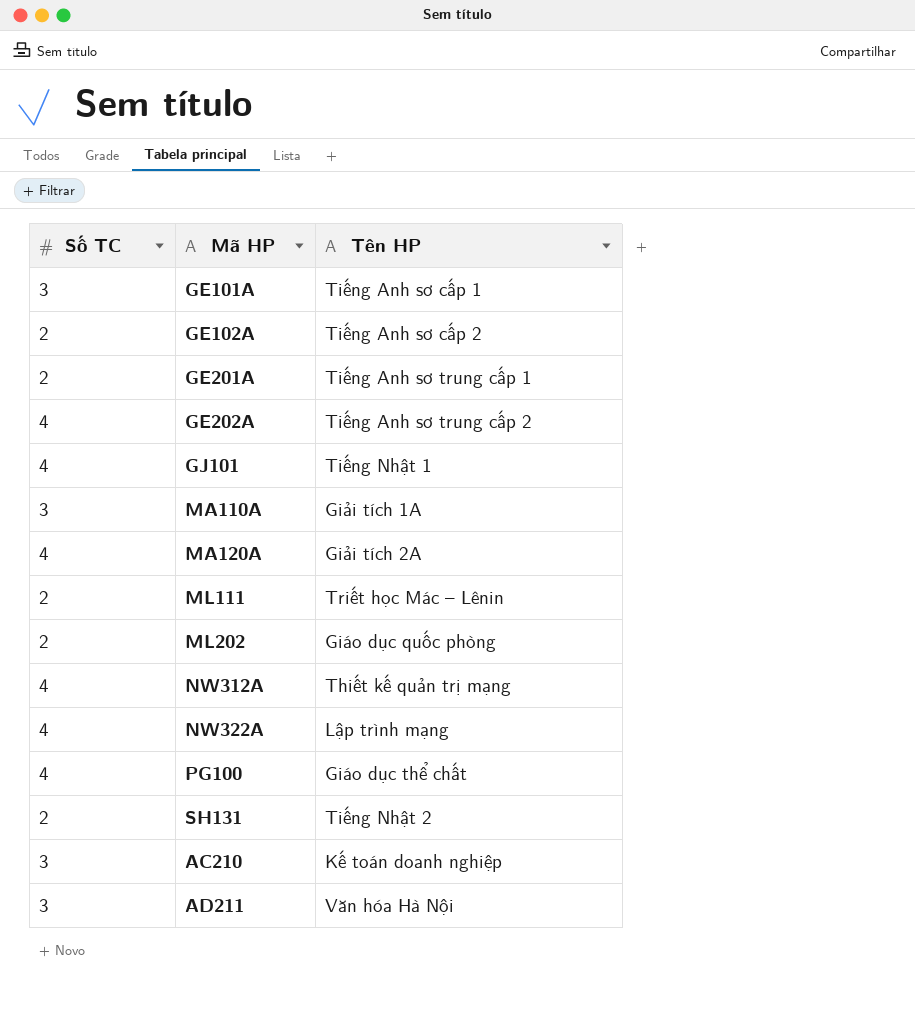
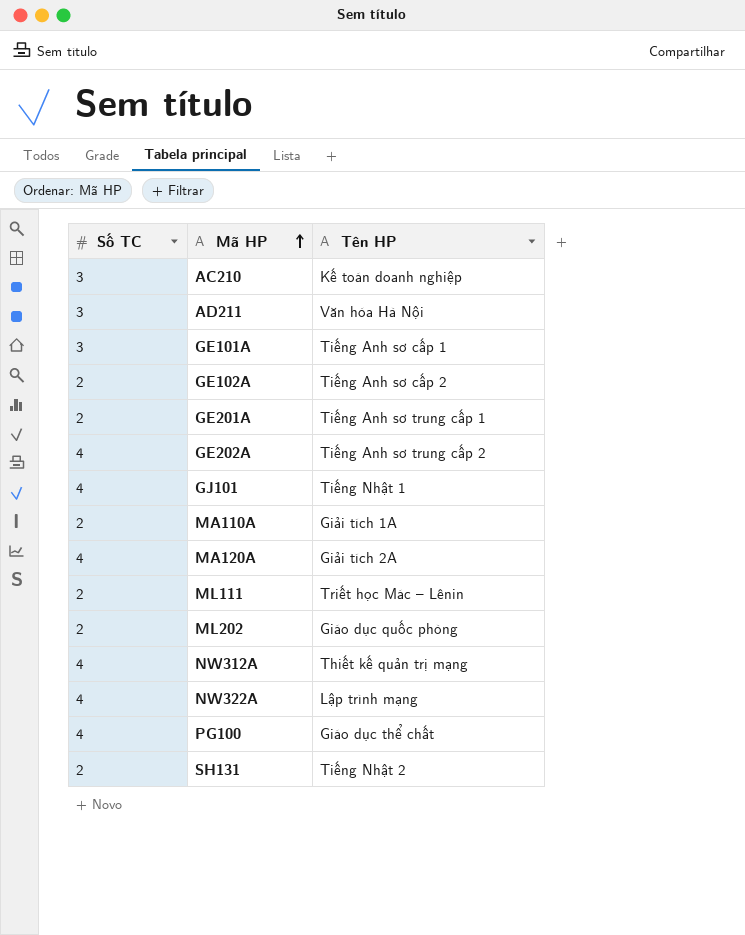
row order: none -> Mã HP ascending
MA110A | Số TC: 3 -> 2

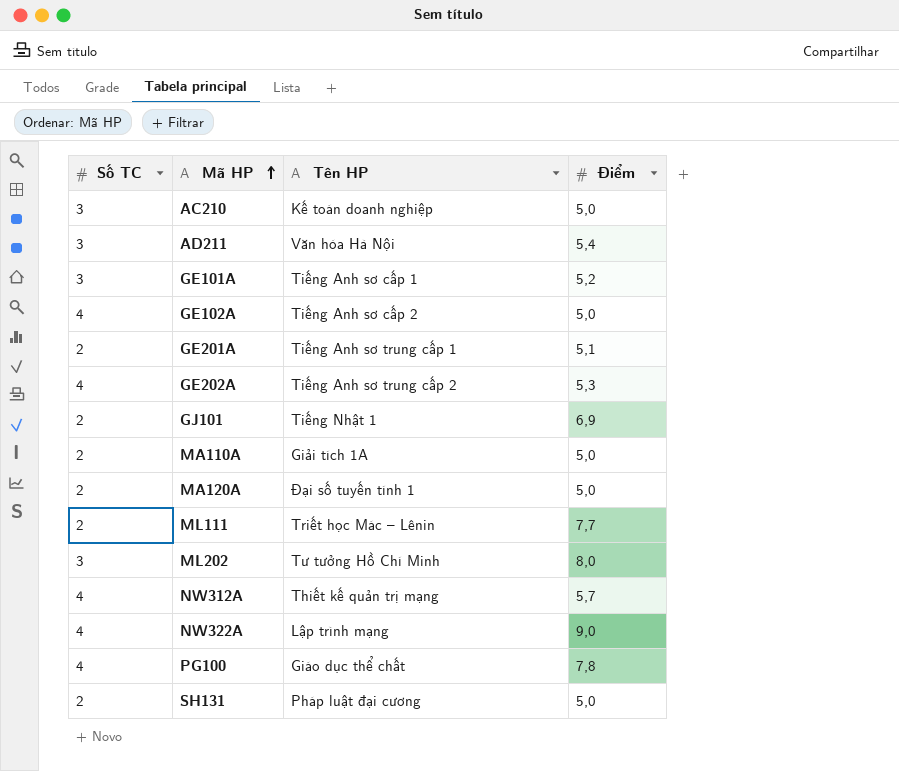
column Điểm | position: none -> 4
GE102A | Số TC: 2 -> 4
GJ101 | Số TC: 4 -> 2
MA120A | Số TC: 4 -> 2
MA120A | Tên HP: Giải tích 2A -> Đại số tuyến tính 1
ML202 | Số TC: 2 -> 3
ML202 | Tên HP: Giáo dục quốc phòng -> Tư tưởng Hồ Chí Minh
SH131 | Tên HP: Tiếng Nhật 2 -> Pháp luật đại cương

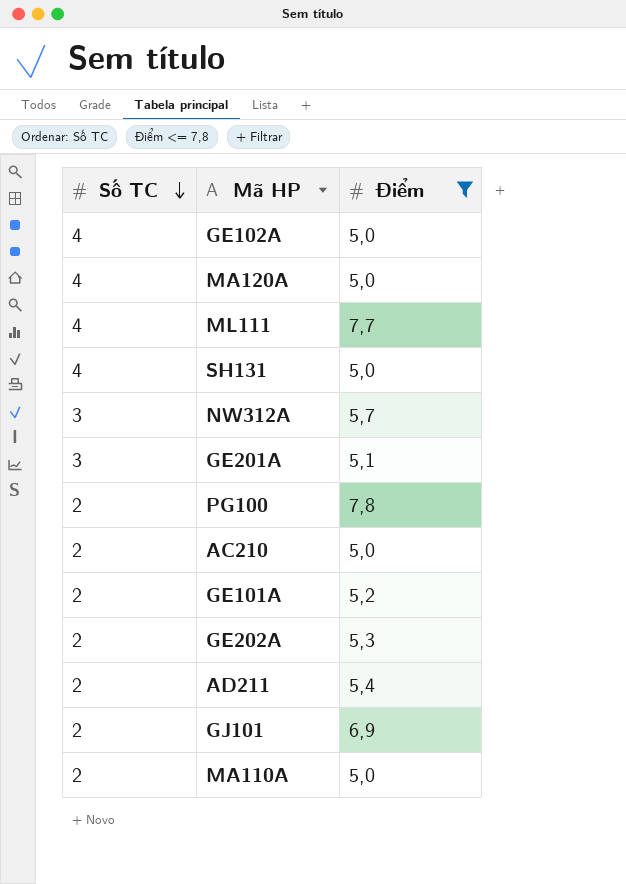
filter: none -> Điểm <= 7,8
row order: Mã HP ascending -> Số TC descending
column Tên HP | position: 3 -> none
MA120A | Số TC: 2 -> 4
ML111 | Số TC: 2 -> 4
SH131 | Số TC: 2 -> 4
NW312A | Số TC: 4 -> 3
GE201A | Số TC: 2 -> 3
PG100 | Số TC: 4 -> 2
AC210 | Số TC: 3 -> 2
GE101A | Số TC: 3 -> 2
GE202A | Số TC: 4 -> 2
AD211 | Số TC: 3 -> 2

